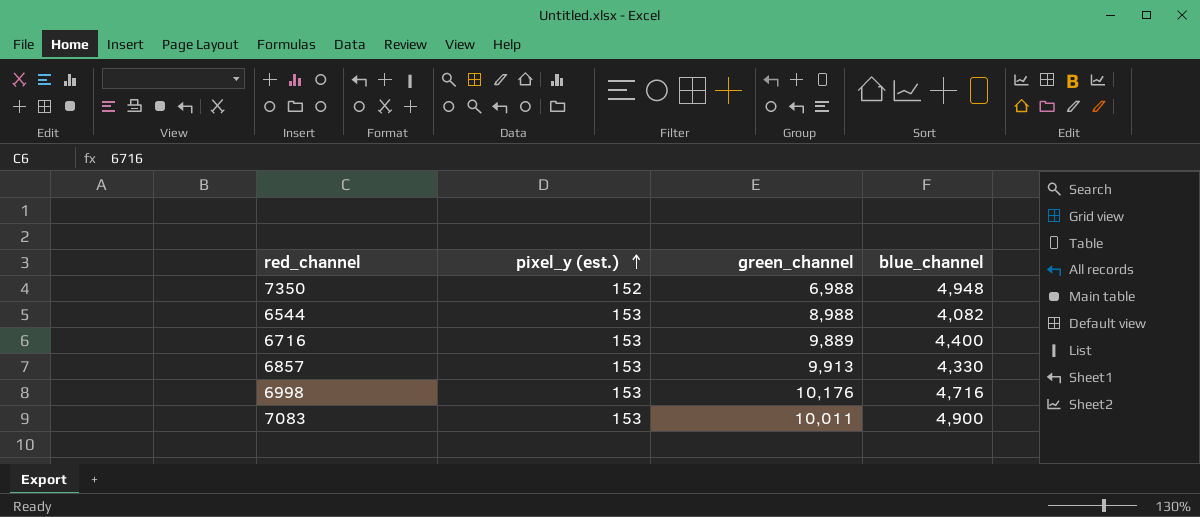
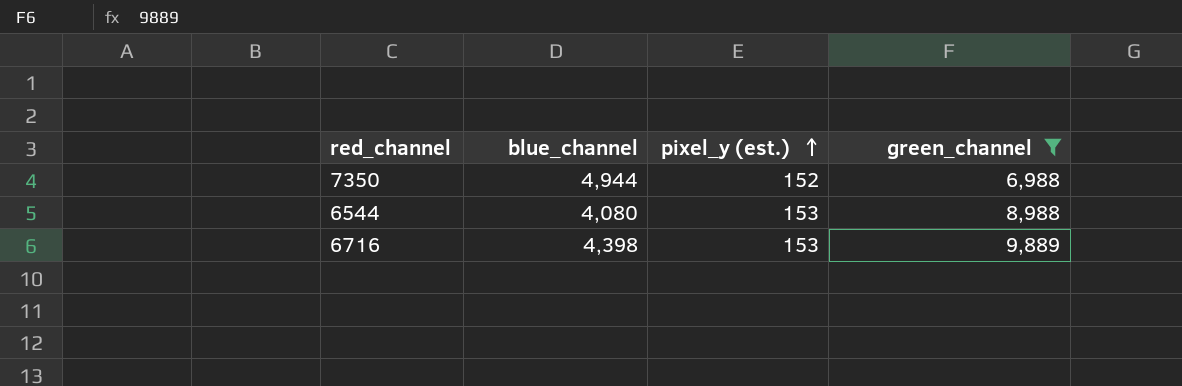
filter: none -> green_channel <= 9,889
column blue_channel | position: 4 -> 2
7350 | blue_channel: 4,948 -> 4,944
6544 | blue_channel: 4,082 -> 4,080
6716 | blue_channel: 4,400 -> 4,398

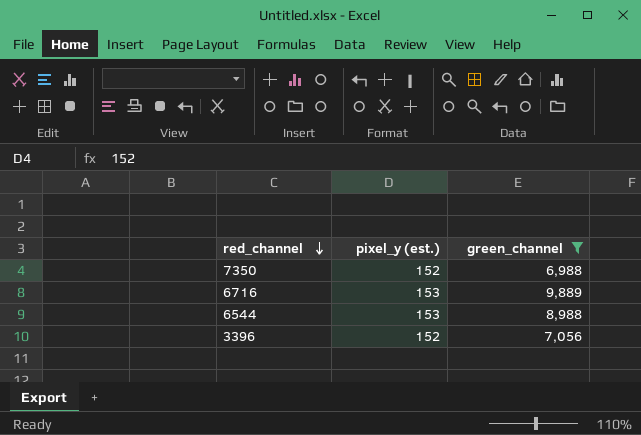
row order: pixel_y (est.) ascending -> red_channel descending
column blue_channel | position: 2 -> none
row 3396: none -> 152 | 7,056

